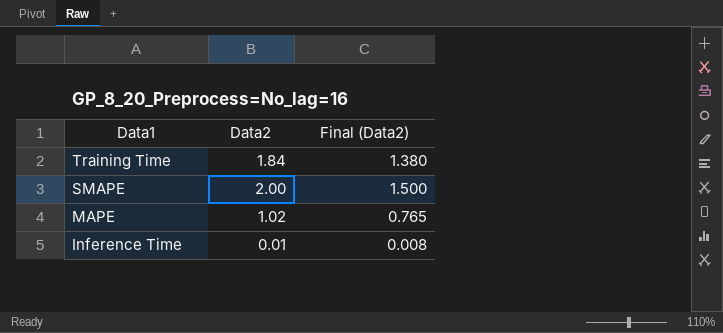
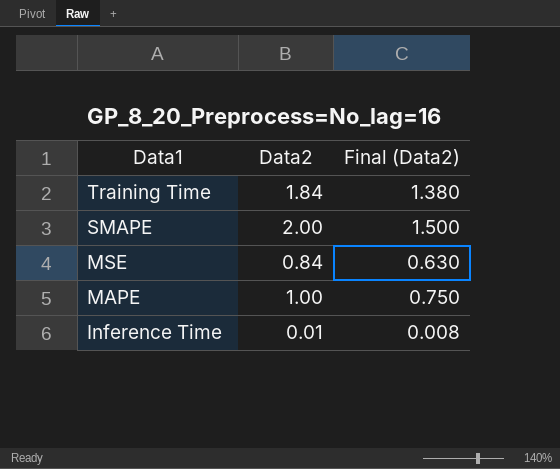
row MSE: none -> 0.84 | 0.630
MAPE | Data2: 1.02 -> 1.00
MAPE | Final (Data2): 0.765 -> 0.750

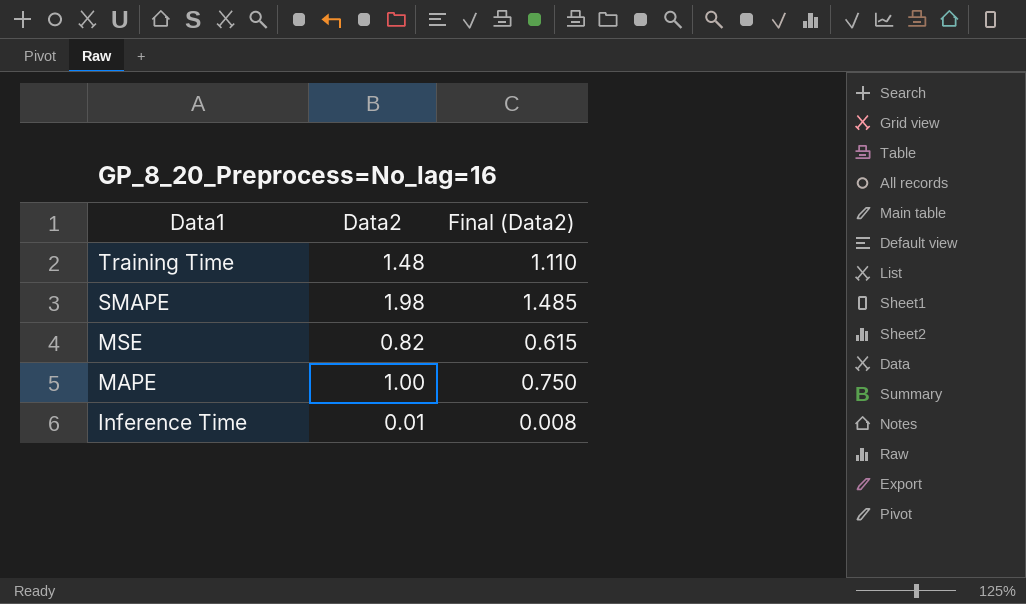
Training Time | Data2: 1.84 -> 1.48
Training Time | Final (Data2): 1.380 -> 1.110
SMAPE | Data2: 2.00 -> 1.98
SMAPE | Final (Data2): 1.500 -> 1.485
MSE | Data2: 0.84 -> 0.82
MSE | Final (Data2): 0.630 -> 0.615

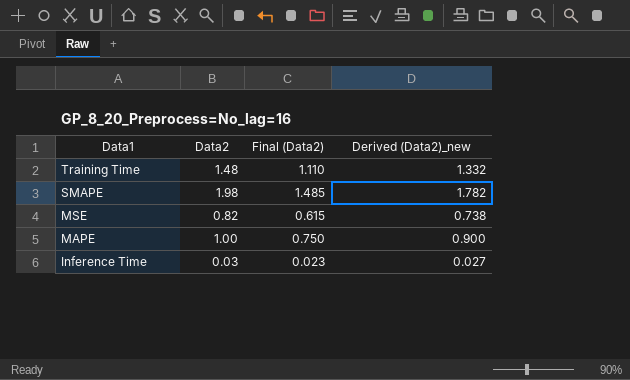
column Derived (Data2)_new | formula: none -> [Data2] * 0.9
Inference Time | Data2: 0.01 -> 0.03
Inference Time | Final (Data2): 0.008 -> 0.023

